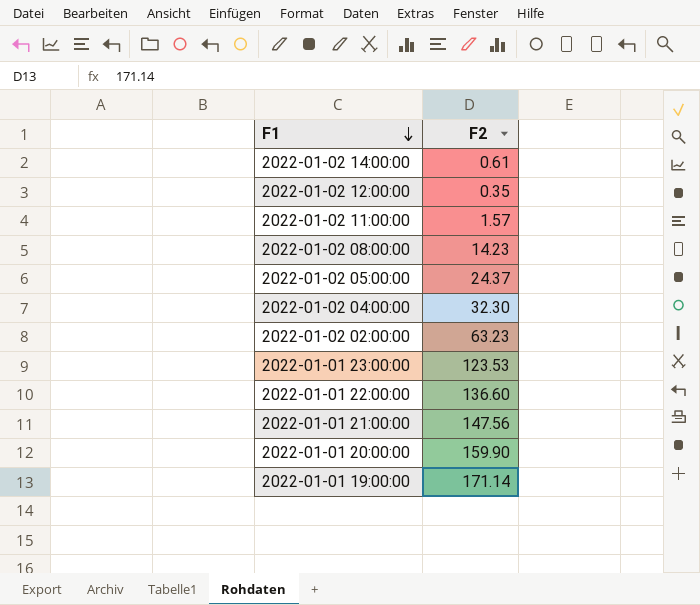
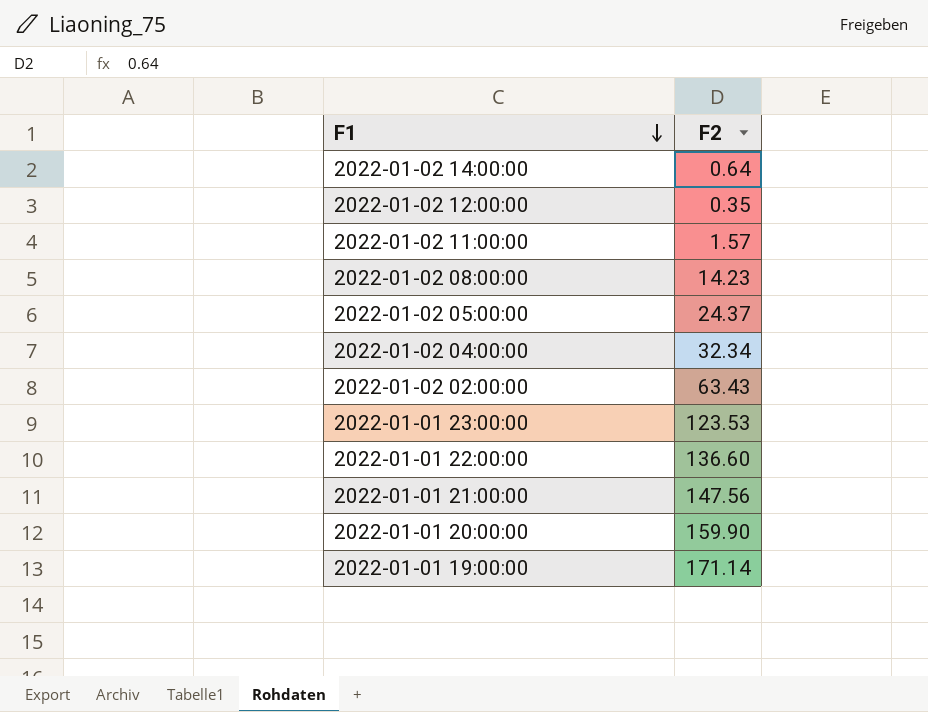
2022-01-02 14:00:00 | F2: 0.61 -> 0.64
2022-01-02 04:00:00 | F2: 32.30 -> 32.34
2022-01-02 02:00:00 | F2: 63.23 -> 63.43

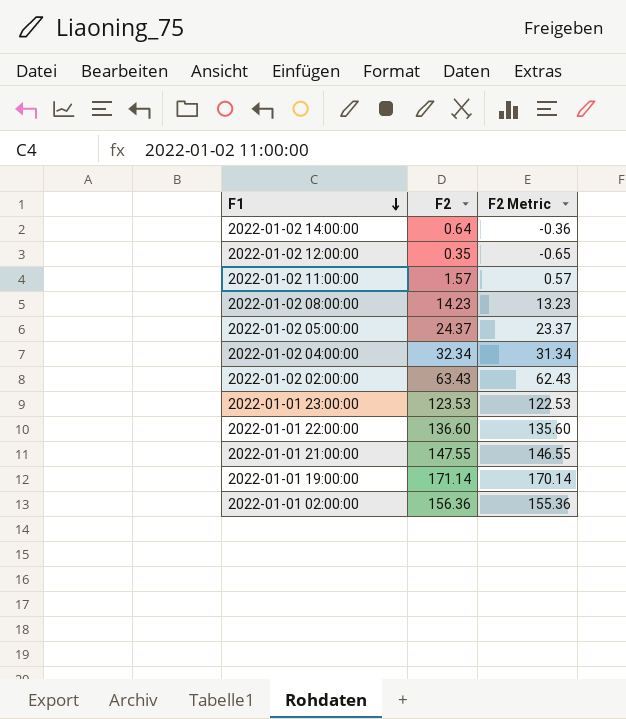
column F2 Metric | formula: none -> [F2] - 1
row 2022-01-01 20:00:00: 159.90 -> none
2022-01-01 21:00:00 | F2: 147.56 -> 147.55
row 2022-01-01 02:00:00: none -> 156.36 | 155.36

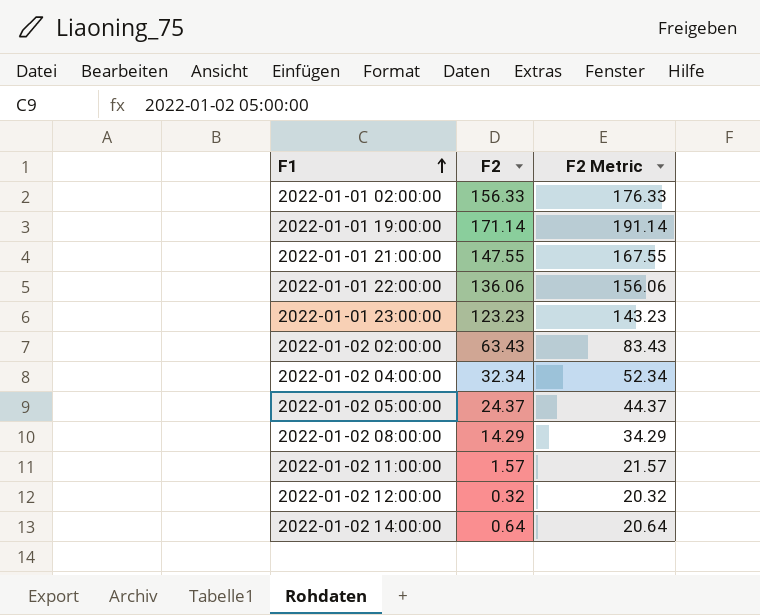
row order: F1 descending -> F1 ascending
column F2 Metric | formula: [F2] - 1 -> [F2] + 20
2022-01-01 02:00:00 | F2: 156.36 -> 156.33
2022-01-01 22:00:00 | F2: 136.60 -> 136.06
2022-01-01 23:00:00 | F2: 123.53 -> 123.23
2022-01-02 08:00:00 | F2: 14.23 -> 14.29
2022-01-02 12:00:00 | F2: 0.35 -> 0.32

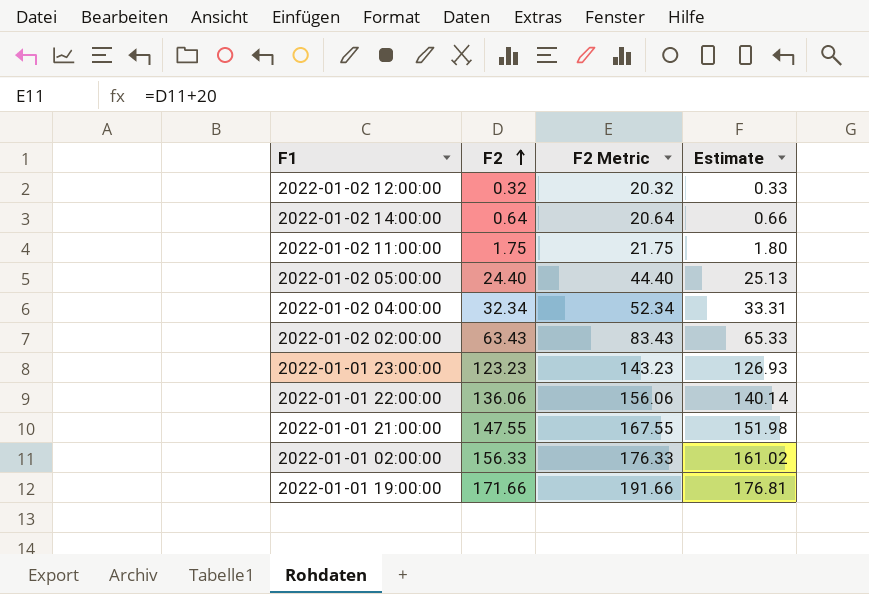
row order: F1 ascending -> F2 ascending
column Estimate | formula: none -> [F2] * 1.03
row 2022-01-02 08:00:00: 14.29 | 34.29 -> none
2022-01-02 11:00:00 | F2: 1.57 -> 1.75
2022-01-02 11:00:00 | F2 Metric: 21.57 -> 21.75
2022-01-02 05:00:00 | F2: 24.37 -> 24.40
2022-01-02 05:00:00 | F2 Metric: 44.37 -> 44.40
2022-01-01 19:00:00 | F2: 171.14 -> 171.66
2022-01-01 19:00:00 | F2 Metric: 191.14 -> 191.66

